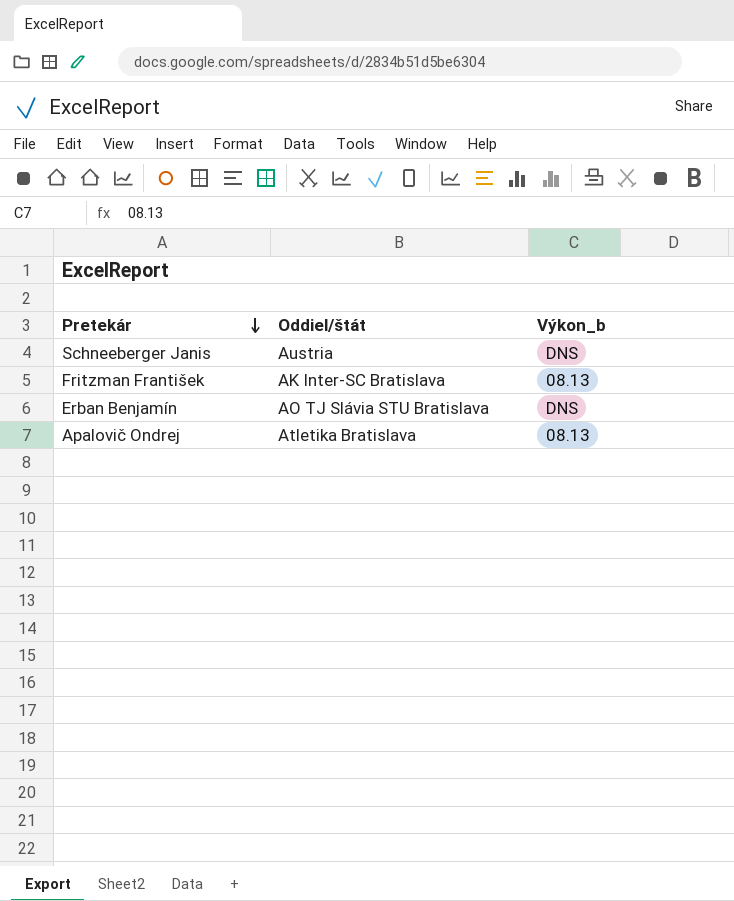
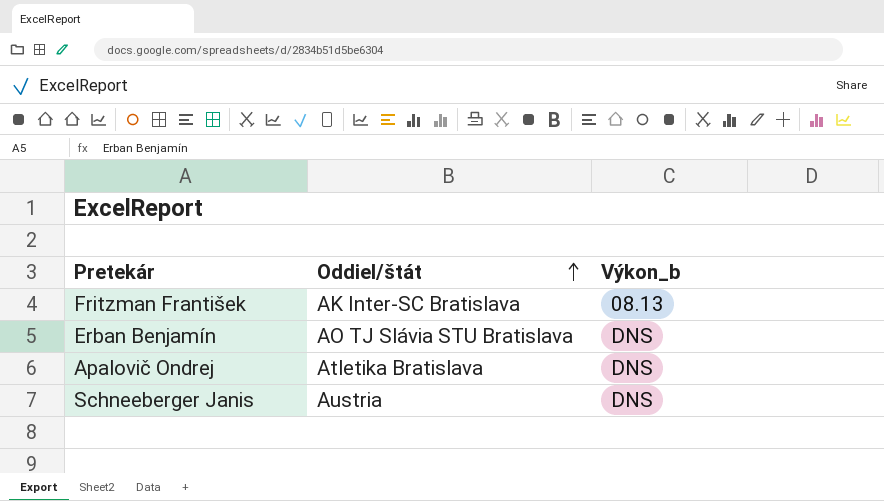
row order: Pretekár descending -> Oddiel/štát ascending
Apalovič Ondrej | Výkon_b: 08.13 -> DNS

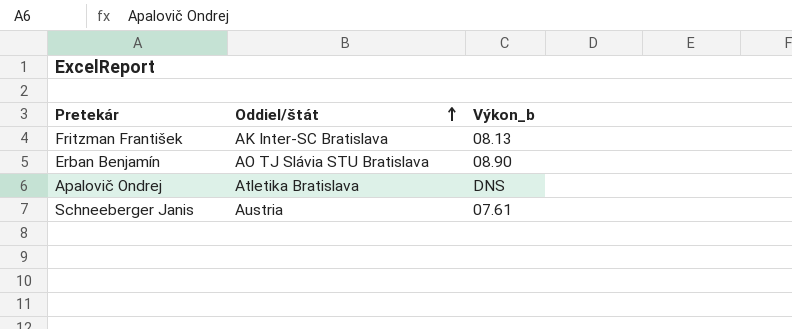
Erban Benjamín | Výkon_b: DNS -> 08.90
Schneeberger Janis | Výkon_b: DNS -> 07.61

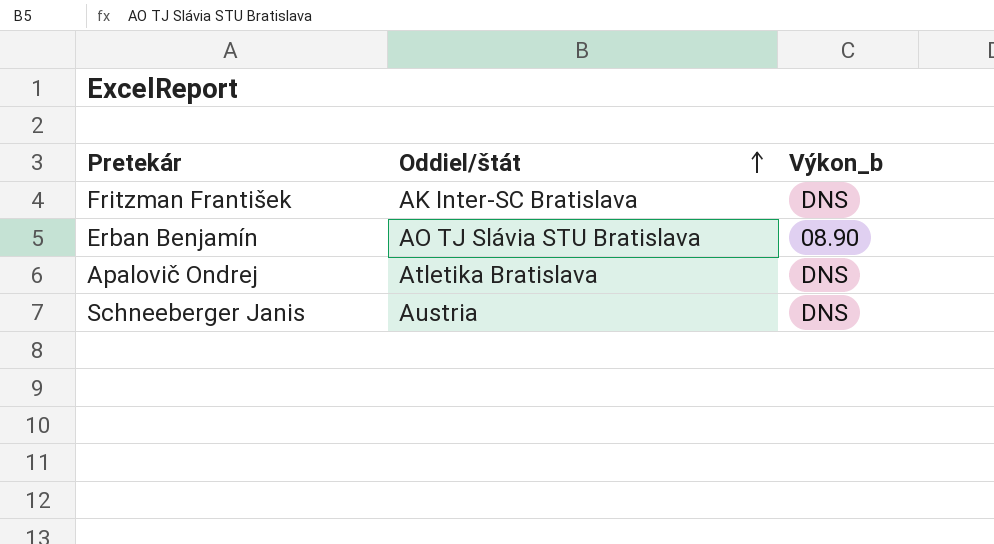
Fritzman František | Výkon_b: 08.13 -> DNS
Schneeberger Janis | Výkon_b: 07.61 -> DNS

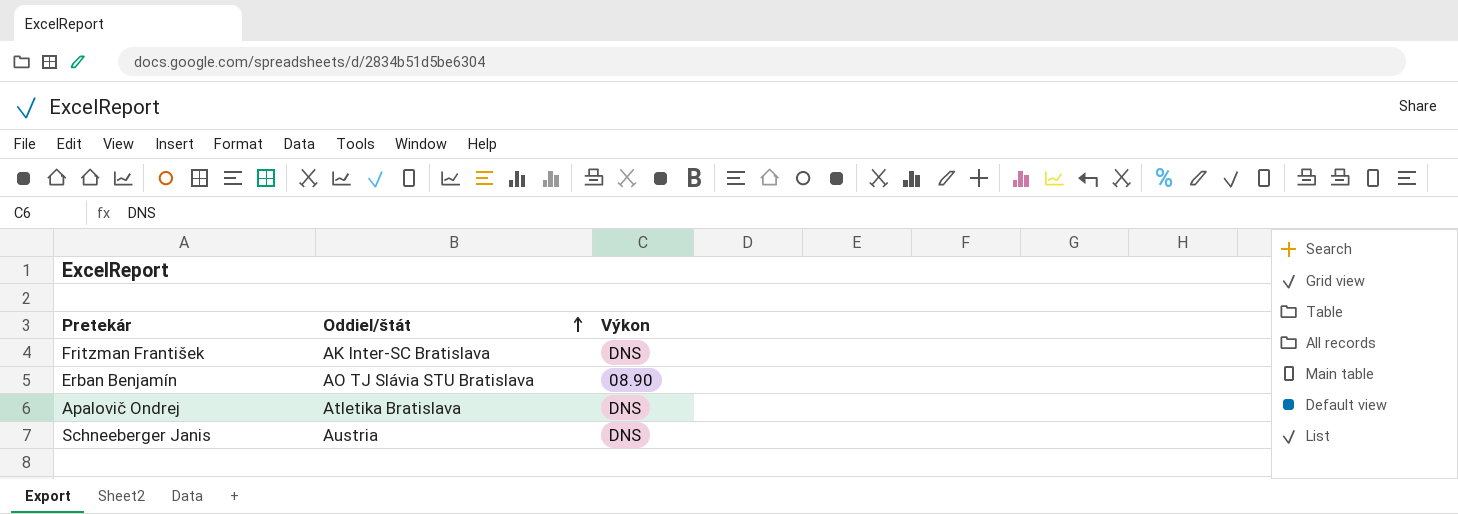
column name: Výkon_b -> Výkon

